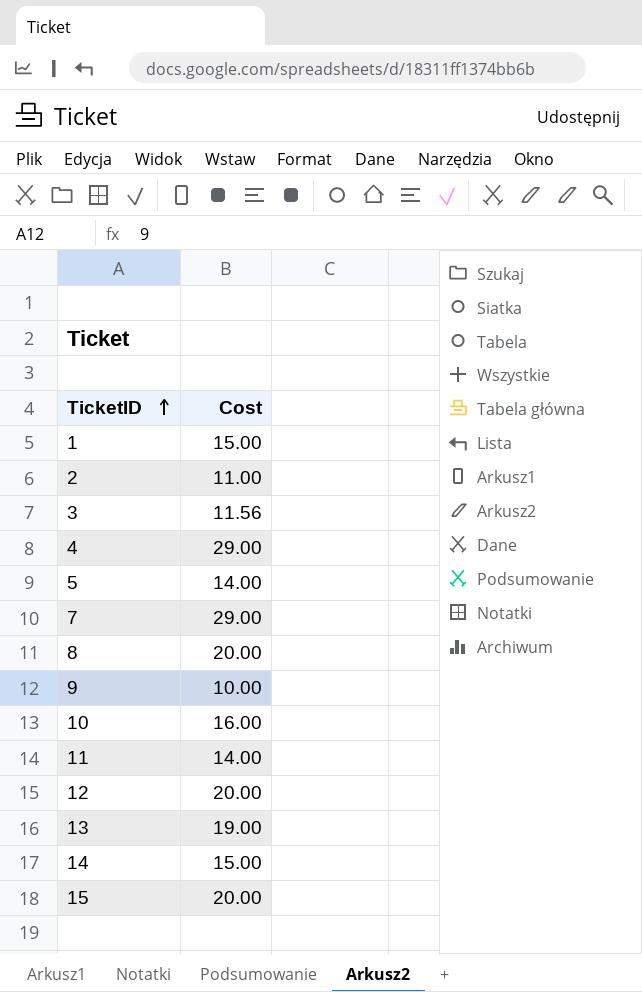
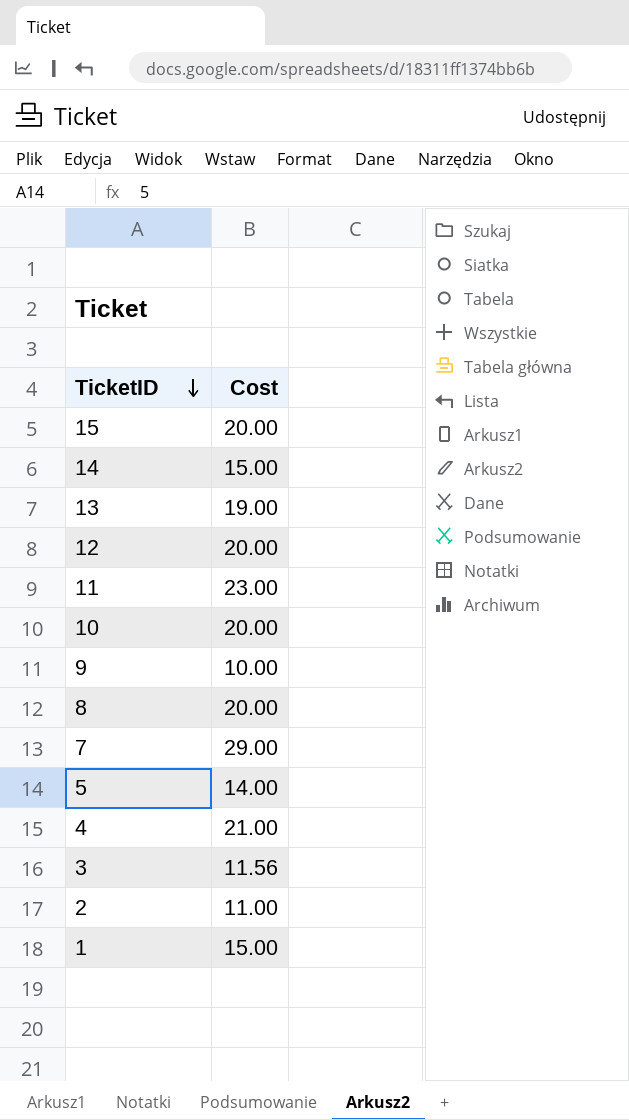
row order: TicketID ascending -> TicketID descending
11 | Cost: 14.00 -> 23.00
10 | Cost: 16.00 -> 20.00
4 | Cost: 29.00 -> 21.00

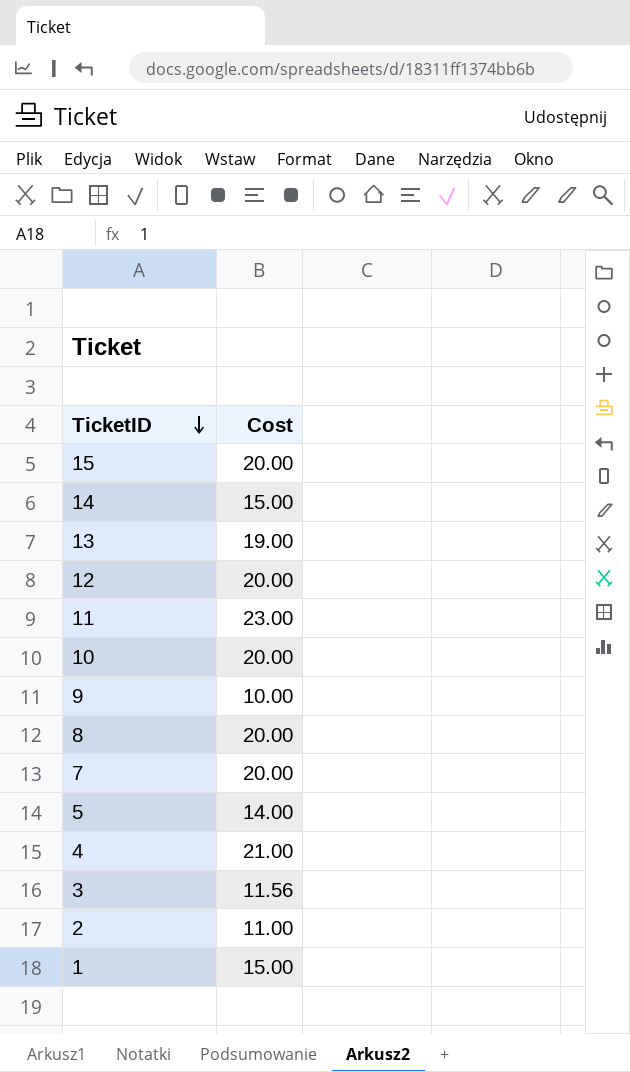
7 | Cost: 29.00 -> 20.00

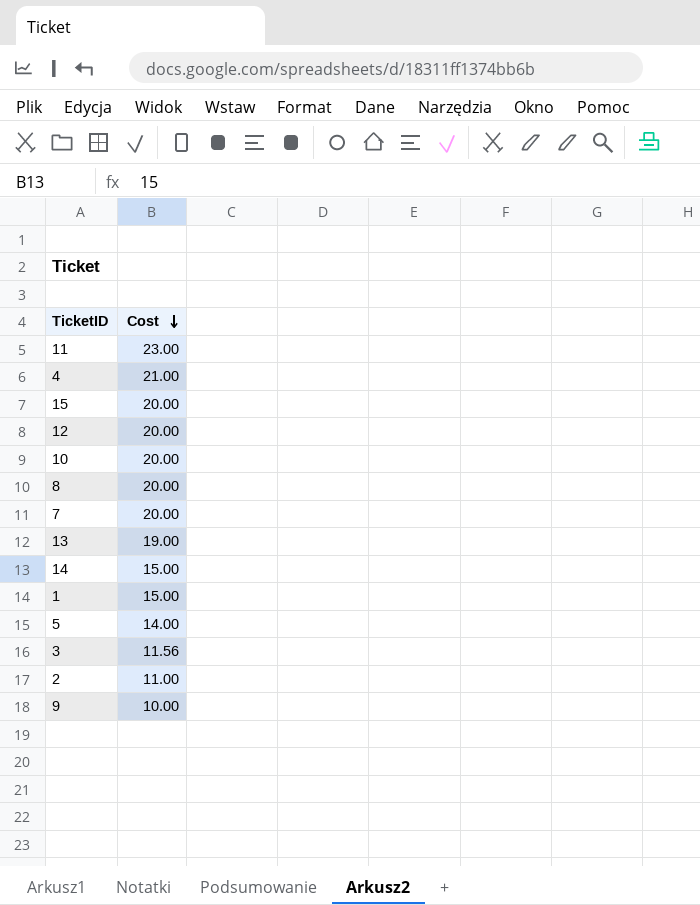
row order: TicketID descending -> Cost descending

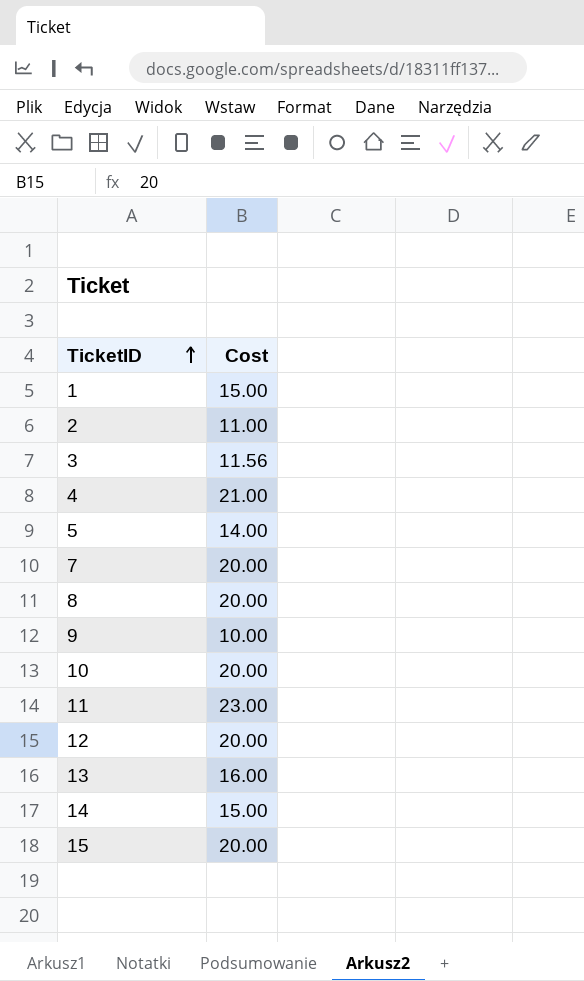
row order: Cost descending -> TicketID ascending
13 | Cost: 19.00 -> 16.00

